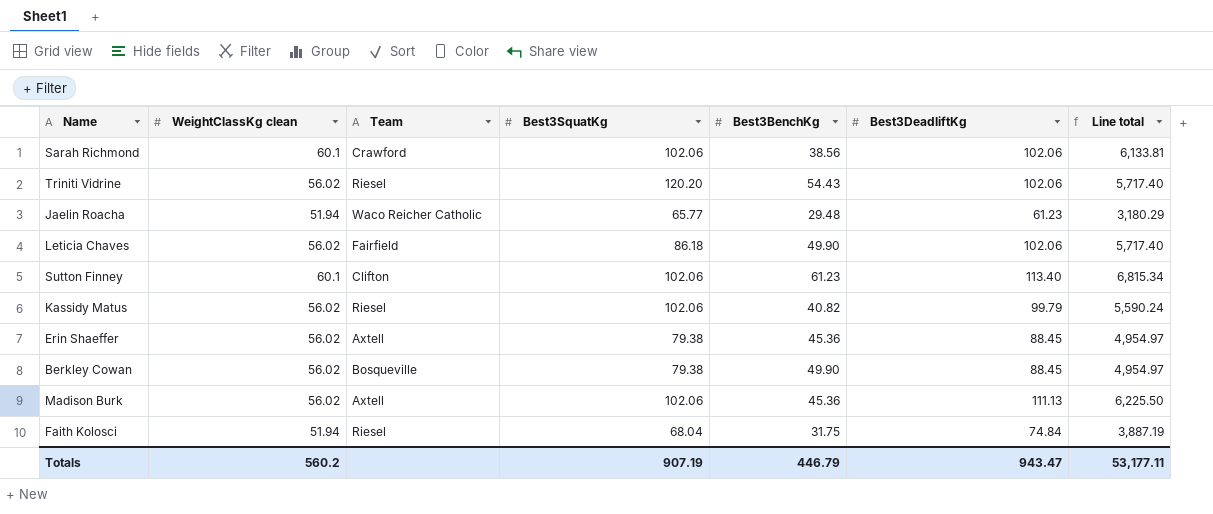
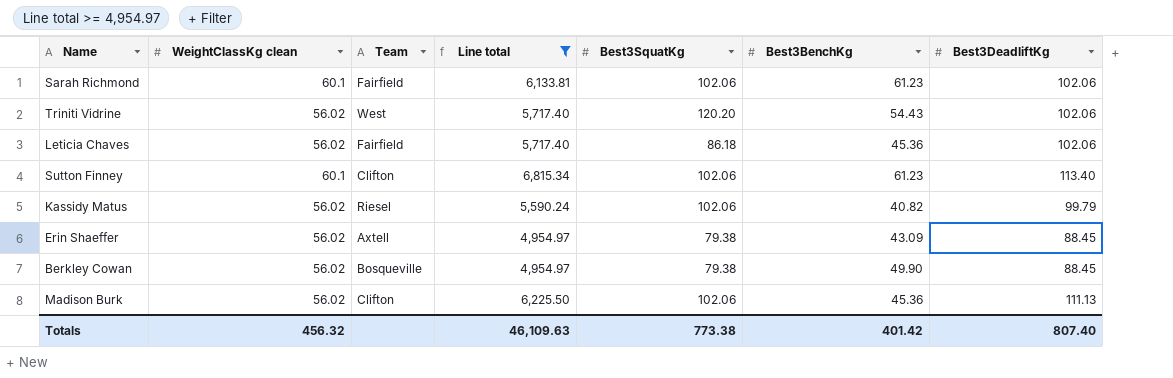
filter: none -> Line total >= 4,954.97
column Line total | position: 7 -> 4
Sarah Richmond | Team: Crawford -> Fairfield
Sarah Richmond | Best3BenchKg: 38.56 -> 61.23
Triniti Vidrine | Team: Riesel -> West
Leticia Chaves | Best3BenchKg: 49.90 -> 45.36
Erin Shaeffer | Best3BenchKg: 45.36 -> 43.09
Madison Burk | Team: Axtell -> Clifton
Totals | WeightClassKg clean: 560.2 -> 456.32
Totals | Line total: 53,177.11 -> 46,109.63
Totals | Best3SquatKg: 907.19 -> 773.38
Totals | Best3BenchKg: 446.79 -> 401.42
Totals | Best3DeadliftKg: 943.47 -> 807.40

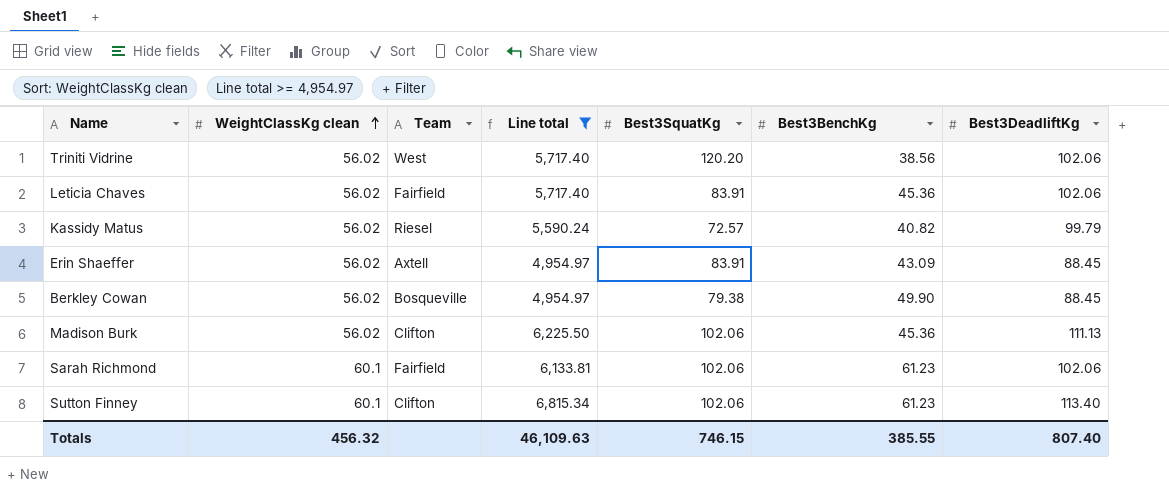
row order: none -> WeightClassKg clean ascending
Triniti Vidrine | Best3BenchKg: 54.43 -> 38.56
Leticia Chaves | Best3SquatKg: 86.18 -> 83.91
Kassidy Matus | Best3SquatKg: 102.06 -> 72.57
Erin Shaeffer | Best3SquatKg: 79.38 -> 83.91
Totals | Best3SquatKg: 773.38 -> 746.15
Totals | Best3BenchKg: 401.42 -> 385.55

